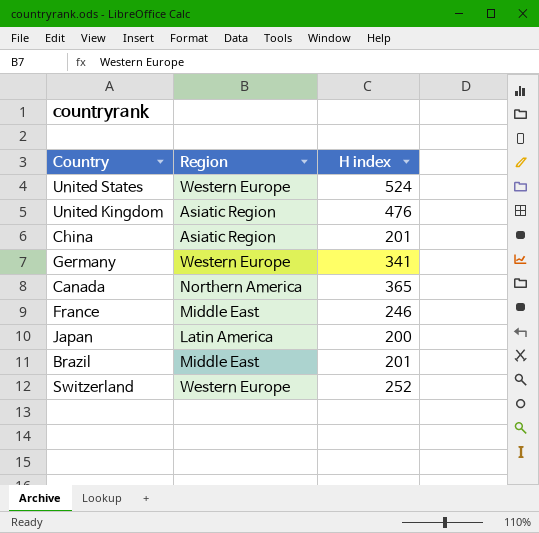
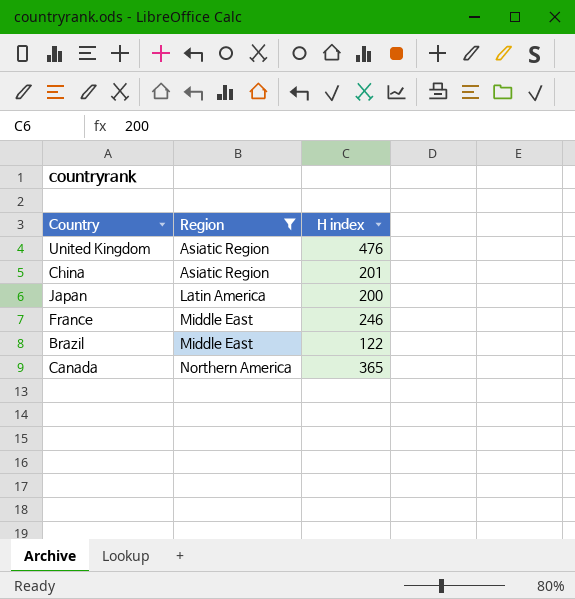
filter: none -> Region != Western Europe
row order: none -> Region ascending
Brazil | H index: 201 -> 122

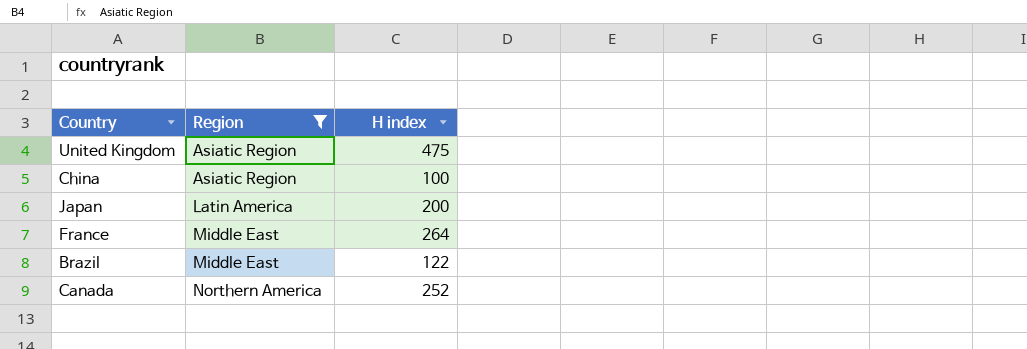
United Kingdom | H index: 476 -> 475
China | H index: 201 -> 100
France | H index: 246 -> 264
Canada | H index: 365 -> 252

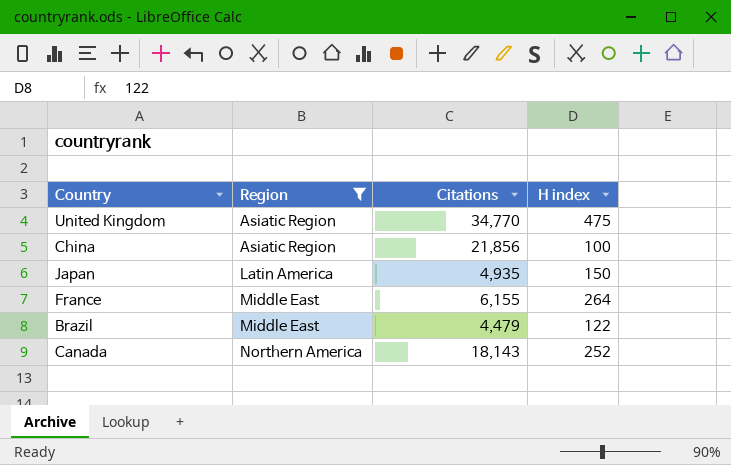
column Citations | position: none -> 3
Japan | H index: 200 -> 150

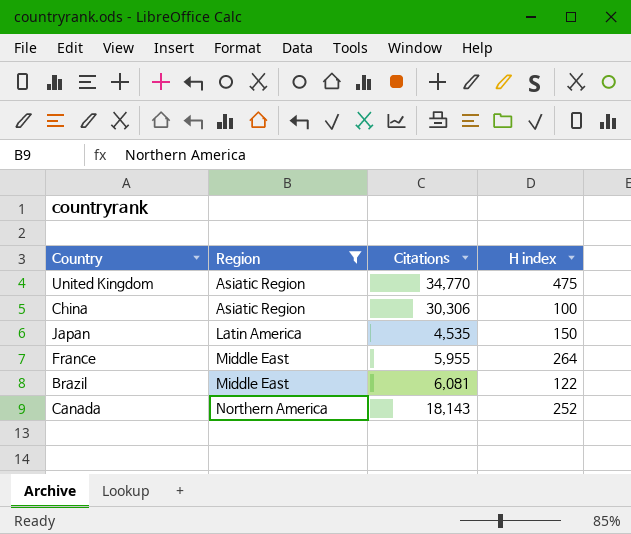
China | Citations: 21,856 -> 30,306
Japan | Citations: 4,935 -> 4,535
France | Citations: 6,155 -> 5,955
Brazil | Citations: 4,479 -> 6,081

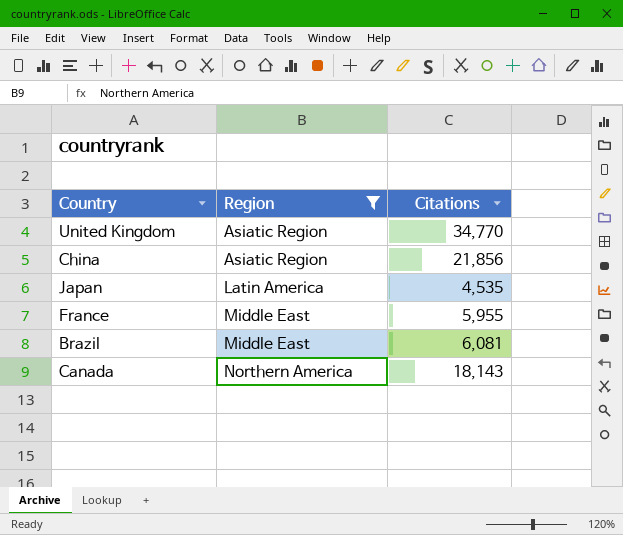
column H index | position: 4 -> none
China | Citations: 30,306 -> 21,856

